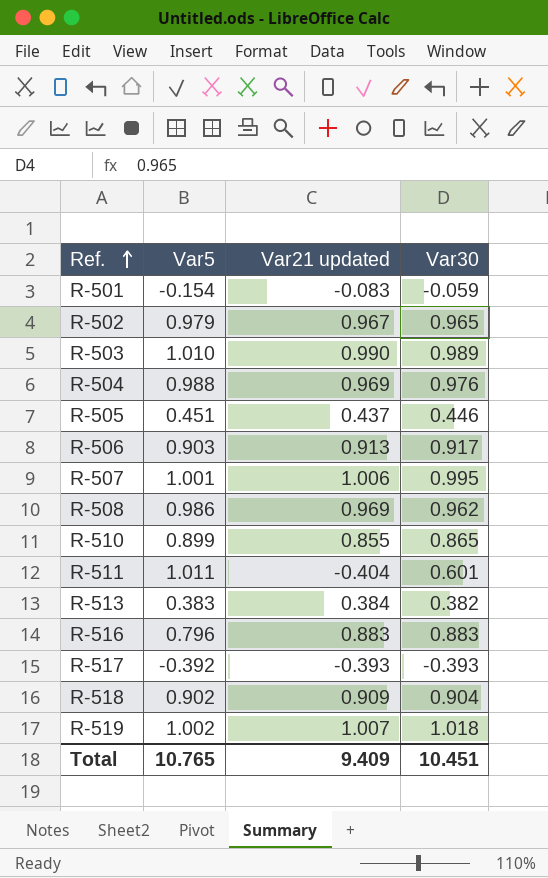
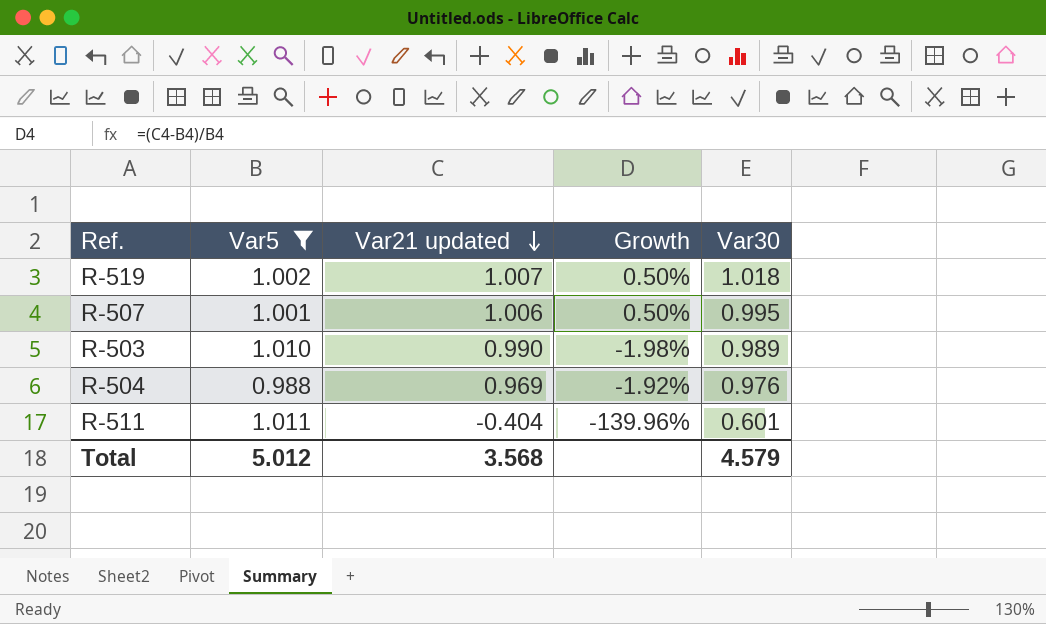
filter: none -> Var5 >= 0.988
row order: Ref. ascending -> Var21 updated descending
column Growth | formula: none -> ([Var21 updated] - [Var5]) / [Var5]
Total | Var5: 10.765 -> 5.012
Total | Var21 updated: 9.409 -> 3.568
Total | Var30: 10.451 -> 4.579

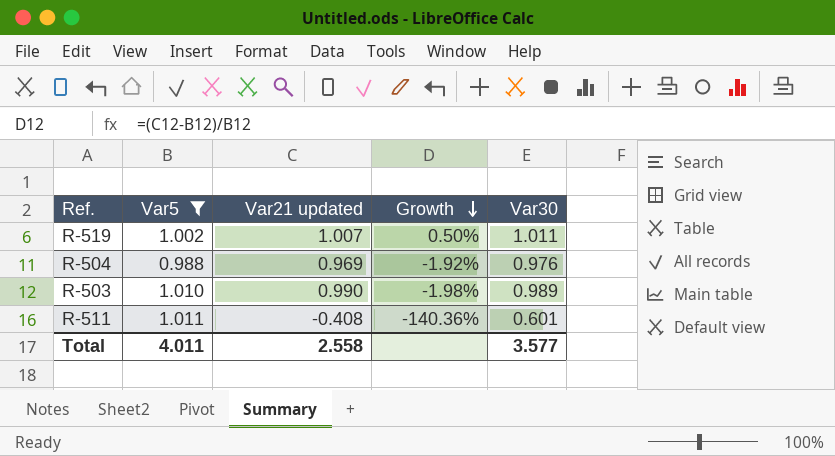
row order: Var21 updated descending -> Growth descending
row R-507: 1.001 | 1.006 | 0.50% | 0.995 -> none
R-519 | Var30: 1.018 -> 1.011
R-511 | Var21 updated: -0.404 -> -0.408
R-511 | Growth: -139.96% -> -140.36%
Total | Var5: 5.012 -> 4.011
Total | Var21 updated: 3.568 -> 2.558
Total | Var30: 4.579 -> 3.577

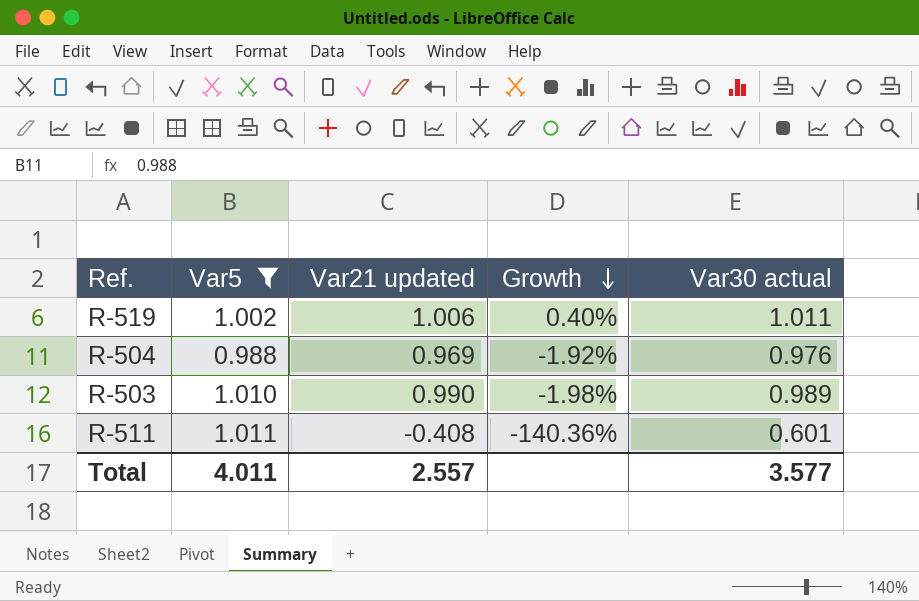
column name: Var30 -> Var30 actual
R-519 | Var21 updated: 1.007 -> 1.006
R-519 | Growth: 0.50% -> 0.40%
Total | Var21 updated: 2.558 -> 2.557

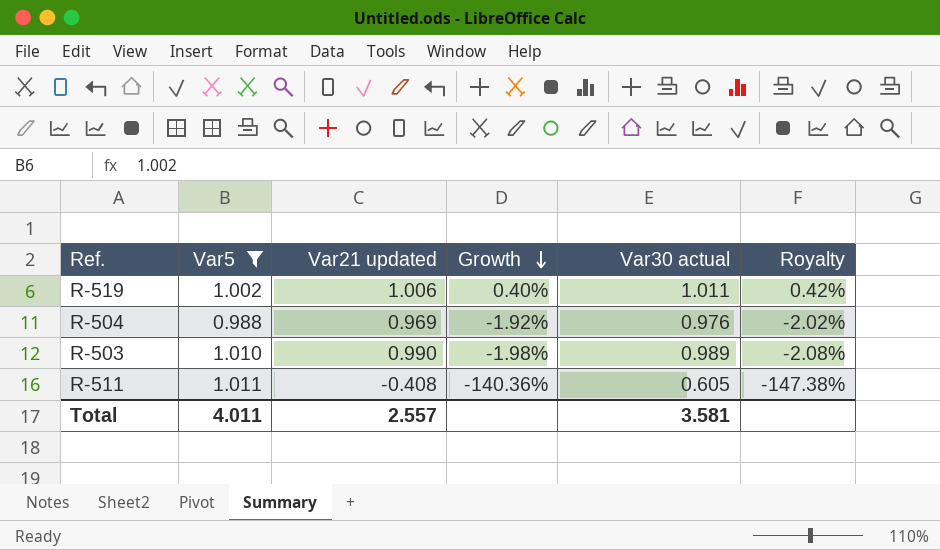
column Royalty | formula: none -> [Growth] * 1.05
R-511 | Var30 actual: 0.601 -> 0.605
Total | Var30 actual: 3.577 -> 3.581

